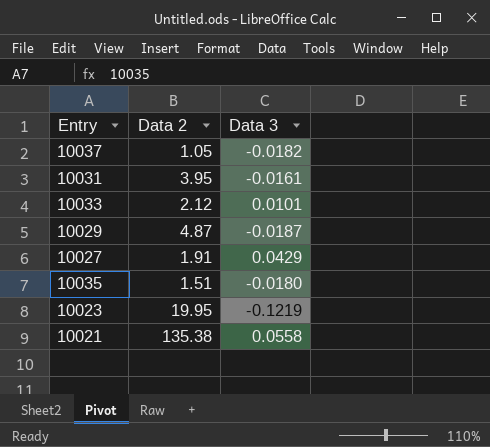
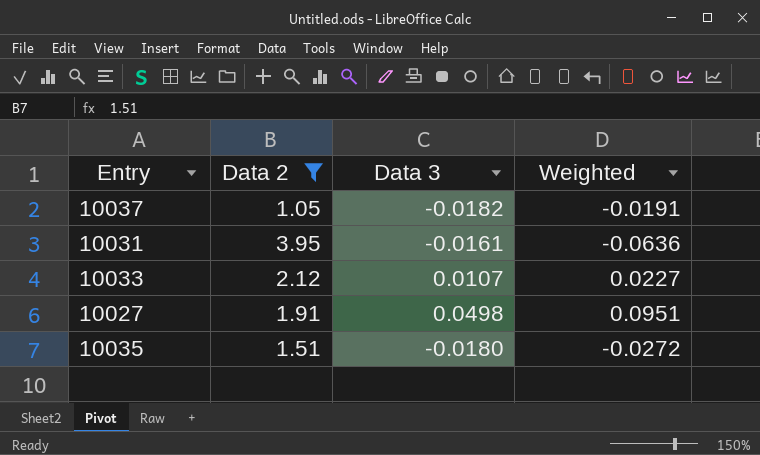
filter: none -> Data 2 <= 3.95
column Weighted | formula: none -> [Data 2] * [Data 3]
10033 | Data 3: 0.0101 -> 0.0107
10027 | Data 3: 0.0429 -> 0.0498

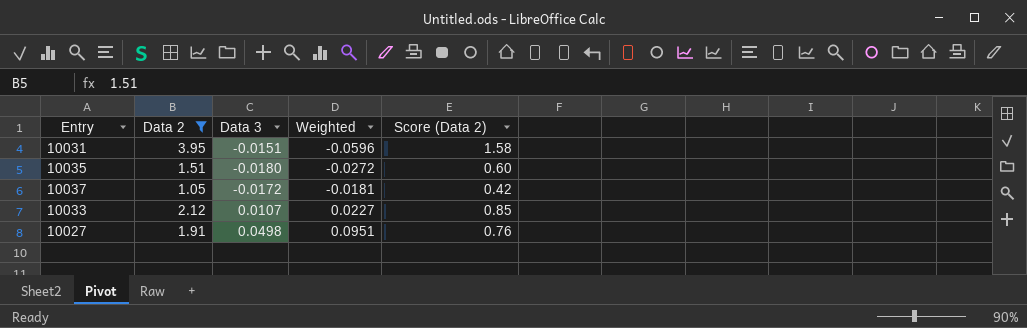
row order: none -> Weighted ascending
column Score (Data 2) | formula: none -> [Data 2] * 0.4
10031 | Data 3: -0.0161 -> -0.0151
10031 | Weighted: -0.0636 -> -0.0596
10037 | Data 3: -0.0182 -> -0.0172
10037 | Weighted: -0.0191 -> -0.0181

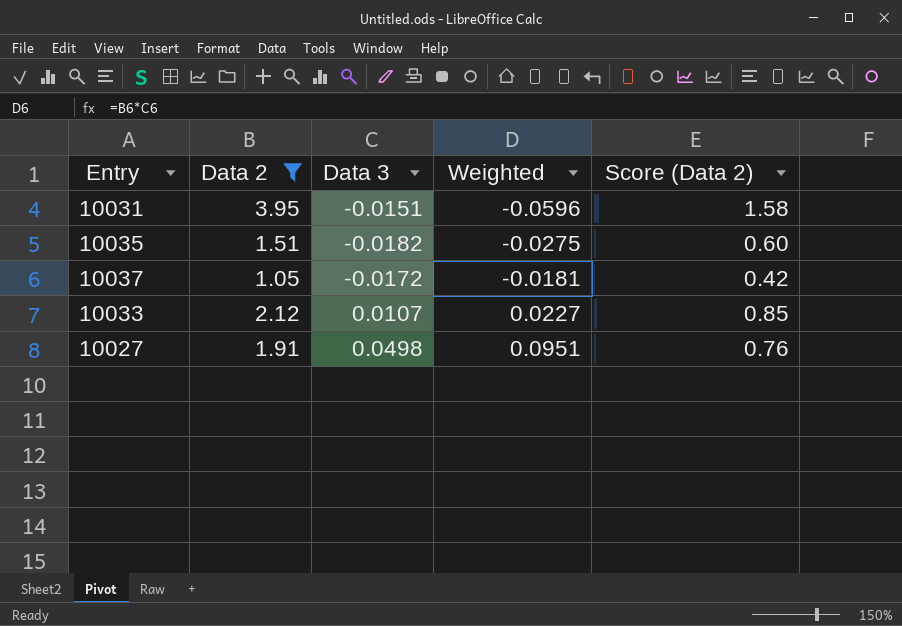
10035 | Data 3: -0.0180 -> -0.0182
10035 | Weighted: -0.0272 -> -0.0275

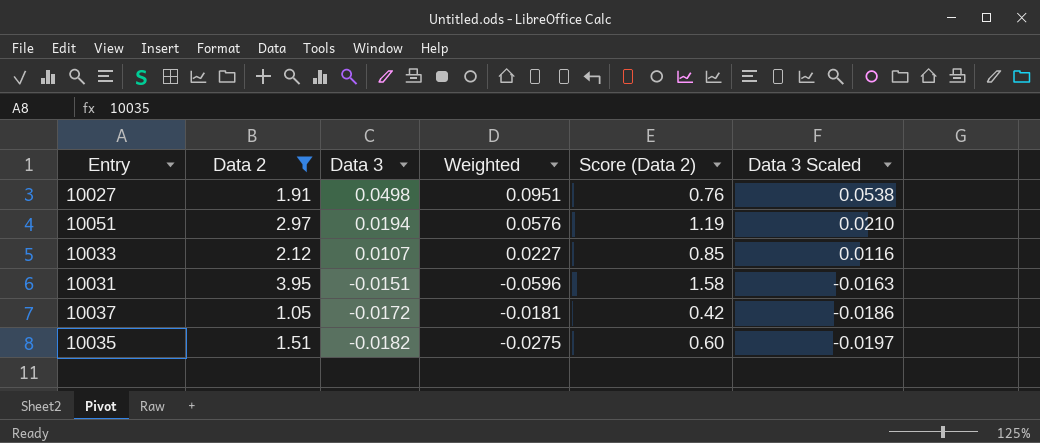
row order: Weighted ascending -> Data 3 descending
column Data 3 Scaled | formula: none -> [Data 3] * 1.08
row 10051: none -> 2.97 | 0.0194 | 0.0576 | 1.19 | 0.0210

